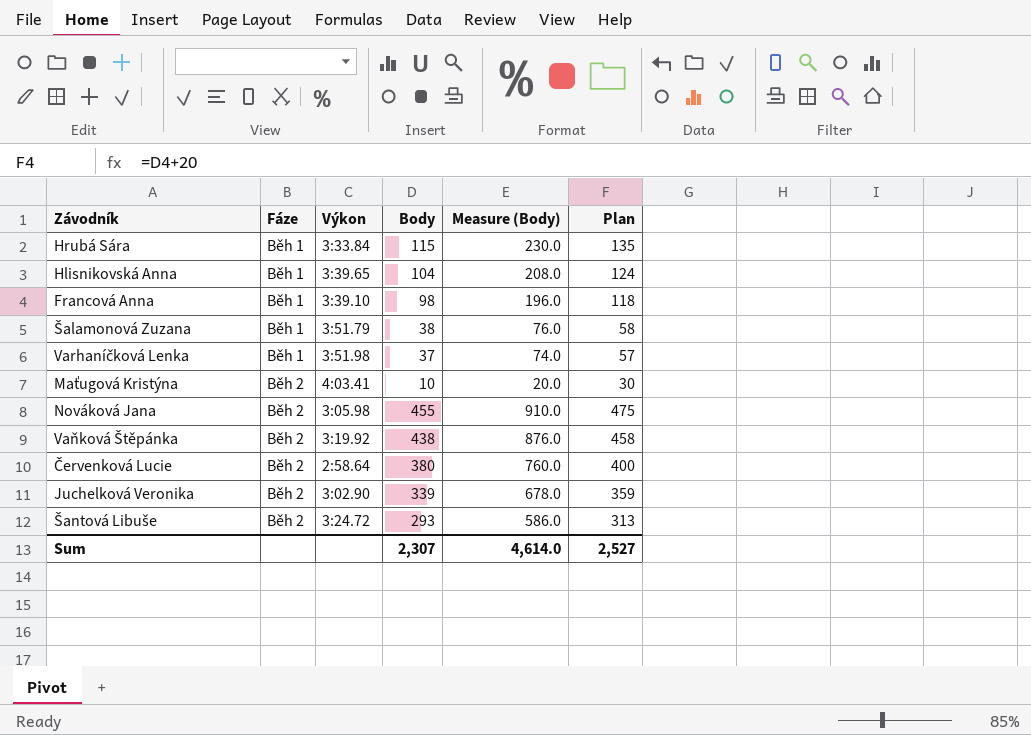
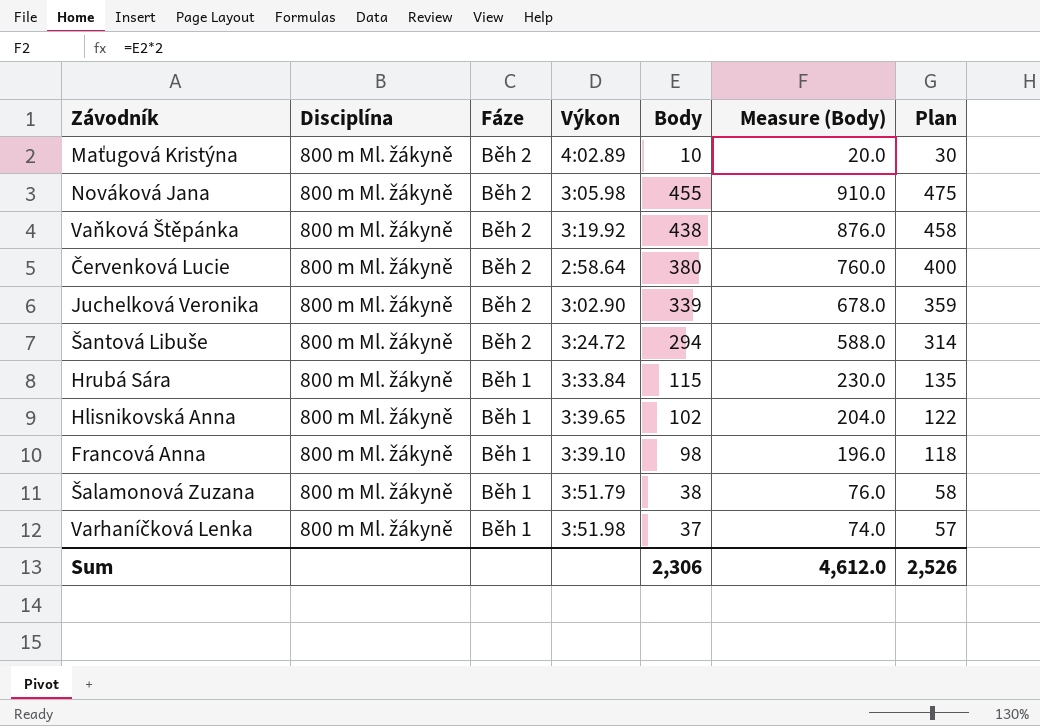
row order: Fáze ascending -> Fáze descending
column Disciplína | position: none -> 2
Maťugová Kristýna | Výkon: 4:03.41 -> 4:02.89
Šantová Libuše | Body: 293 -> 294
Šantová Libuše | Measure (Body): 586.0 -> 588.0
Šantová Libuše | Plan: 313 -> 314
Hlisnikovská Anna | Body: 104 -> 102
Hlisnikovská Anna | Measure (Body): 208.0 -> 204.0
Hlisnikovská Anna | Plan: 124 -> 122
Sum | Body: 2,307 -> 2,306
Sum | Measure (Body): 4,614.0 -> 4,612.0
Sum | Plan: 2,527 -> 2,526

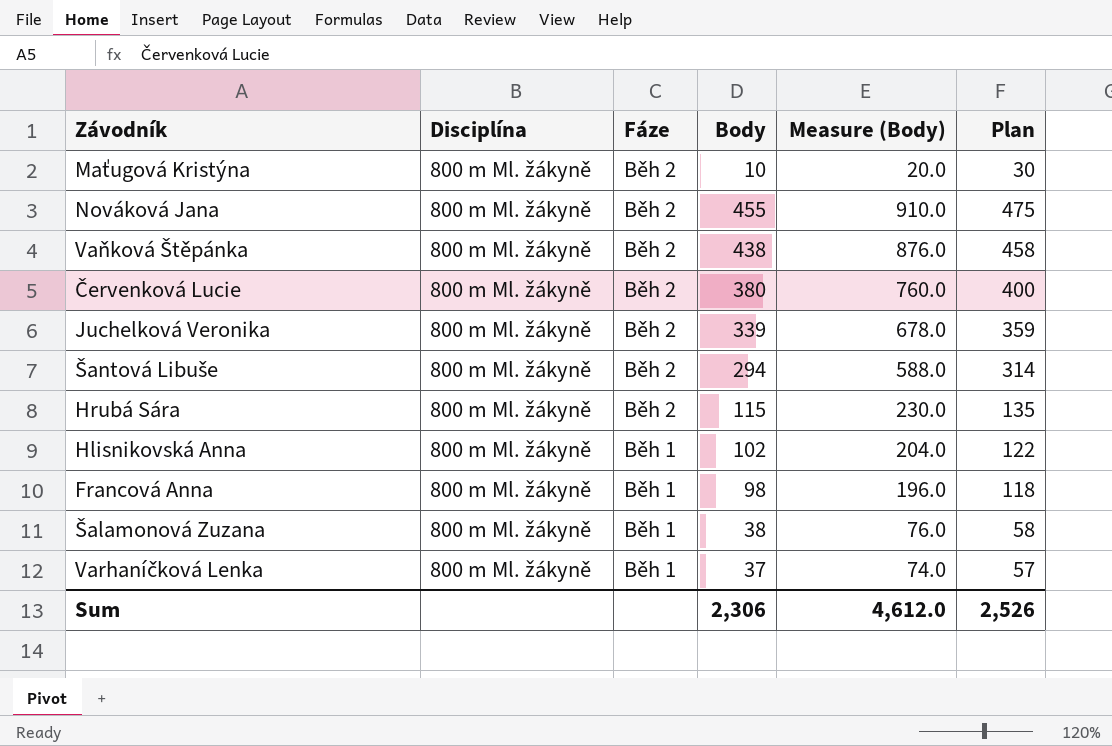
column Výkon | position: 4 -> none
Hrubá Sára | Fáze: Běh 1 -> Běh 2

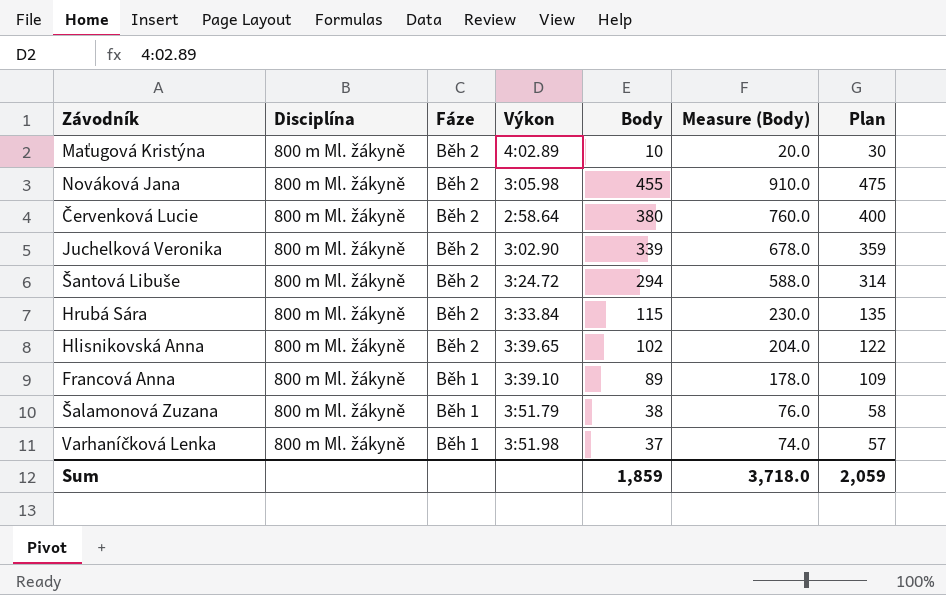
column Výkon | position: none -> 4
row Vaňková Štěpánka: 800 m Ml. žákyně | Běh 2 | 438 | 876.0 | 458 -> none
Hlisnikovská Anna | Fáze: Běh 1 -> Běh 2
Francová Anna | Body: 98 -> 89
Francová Anna | Measure (Body): 196.0 -> 178.0
Francová Anna | Plan: 118 -> 109
Sum | Body: 2,306 -> 1,859
Sum | Measure (Body): 4,612.0 -> 3,718.0
Sum | Plan: 2,526 -> 2,059

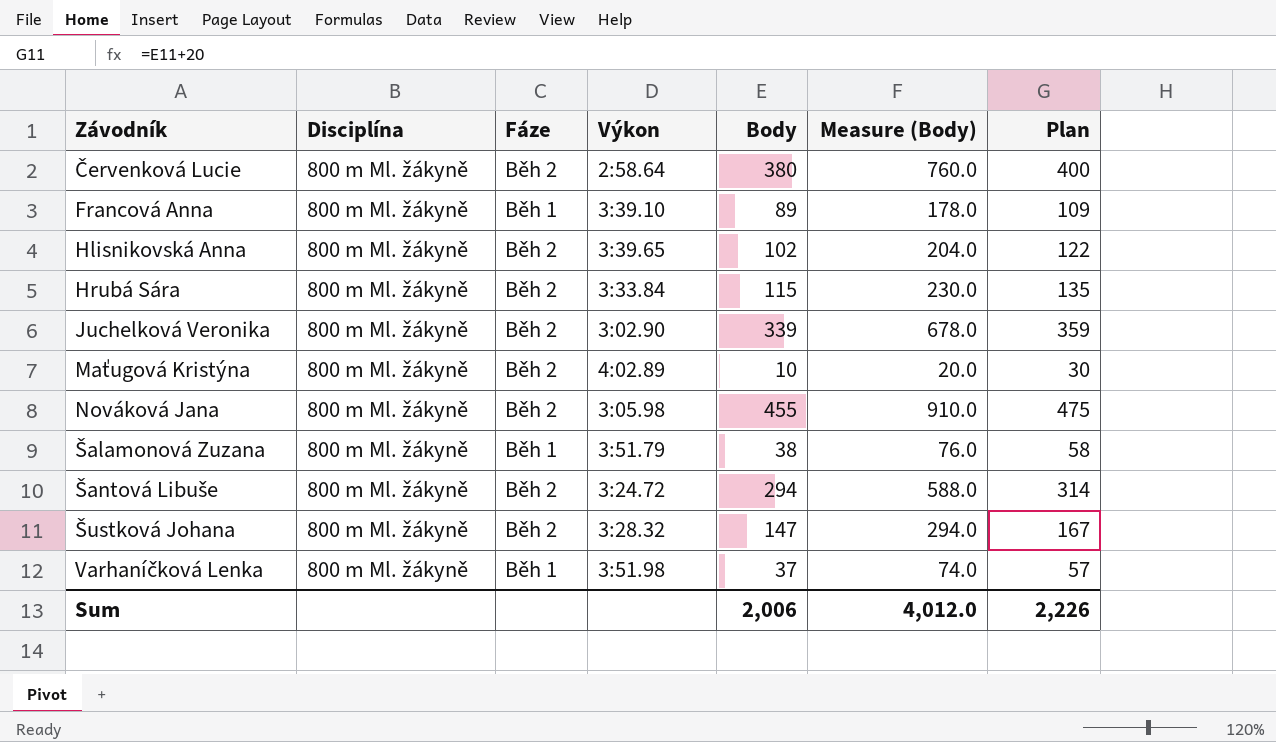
row order: Fáze descending -> Závodník ascending
row Šustková Johana: none -> 800 m Ml. žákyně | Běh 2 | 3:28.32 | 147 | 294.0 | 167
Sum | Body: 1,859 -> 2,006
Sum | Measure (Body): 3,718.0 -> 4,012.0
Sum | Plan: 2,059 -> 2,226

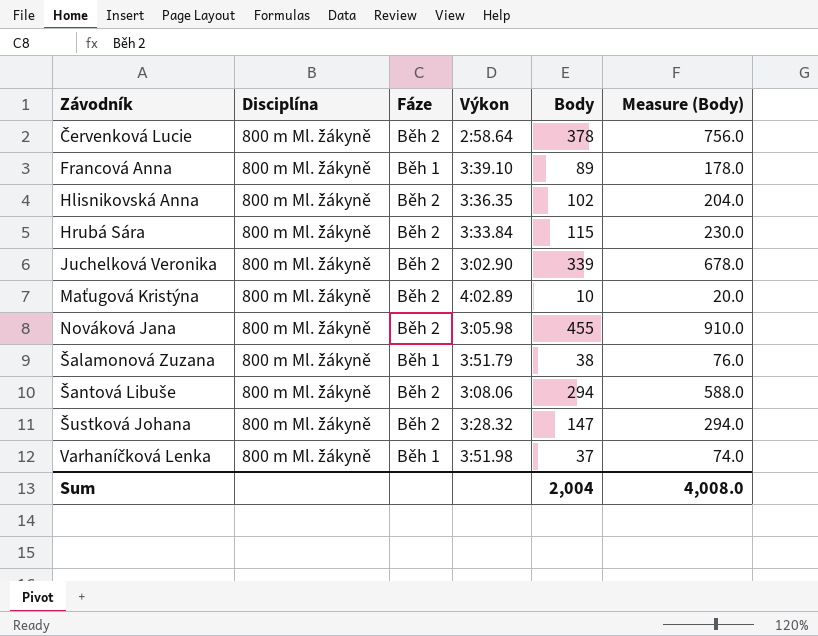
column Plan | formula: [Body] + 20 -> none
Červenková Lucie | Body: 380 -> 378
Červenková Lucie | Measure (Body): 760.0 -> 756.0
Hlisnikovská Anna | Výkon: 3:39.65 -> 3:36.35
Šantová Libuše | Výkon: 3:24.72 -> 3:08.06
Sum | Body: 2,006 -> 2,004
Sum | Measure (Body): 4,012.0 -> 4,008.0

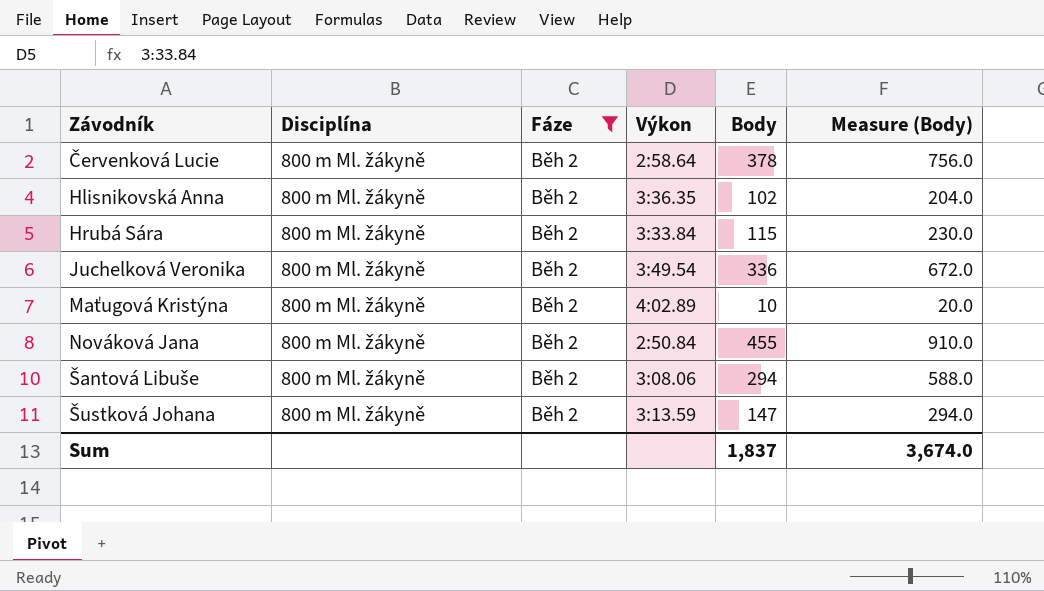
filter: none -> Fáze = Běh 2
Juchelková Veronika | Výkon: 3:02.90 -> 3:49.54
Juchelková Veronika | Body: 339 -> 336
Juchelková Veronika | Measure (Body): 678.0 -> 672.0
Nováková Jana | Výkon: 3:05.98 -> 2:50.84
Šustková Johana | Výkon: 3:28.32 -> 3:13.59
Sum | Body: 2,004 -> 1,837
Sum | Measure (Body): 4,008.0 -> 3,674.0

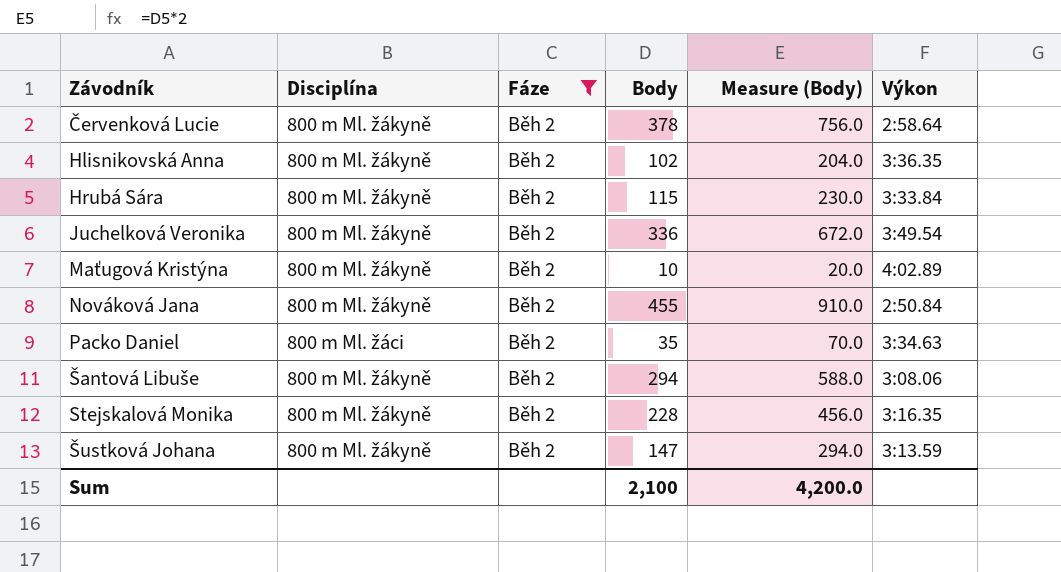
column Výkon | position: 4 -> 6
row Packo Daniel: none -> 800 m Ml. žáci | Běh 2 | 35 | 70.0 | 3:34.63
row Stejskalová Monika: none -> 800 m Ml. žákyně | Běh 2 | 228 | 456.0 | 3:16.35
Sum | Body: 1,837 -> 2,100
Sum | Measure (Body): 3,674.0 -> 4,200.0

